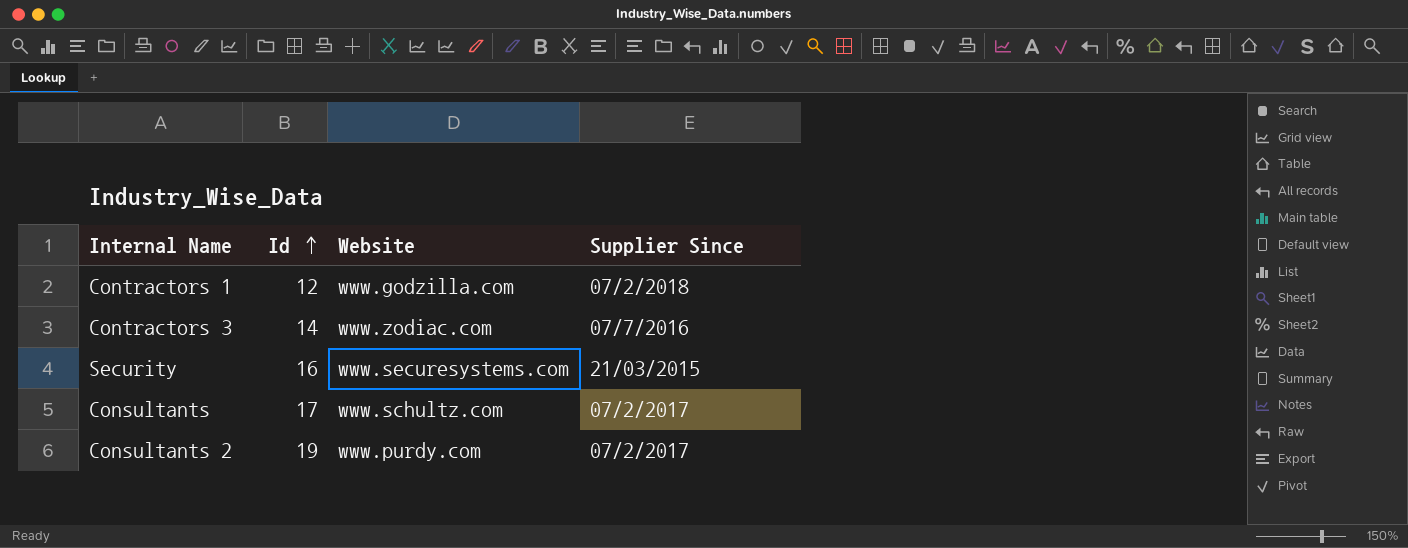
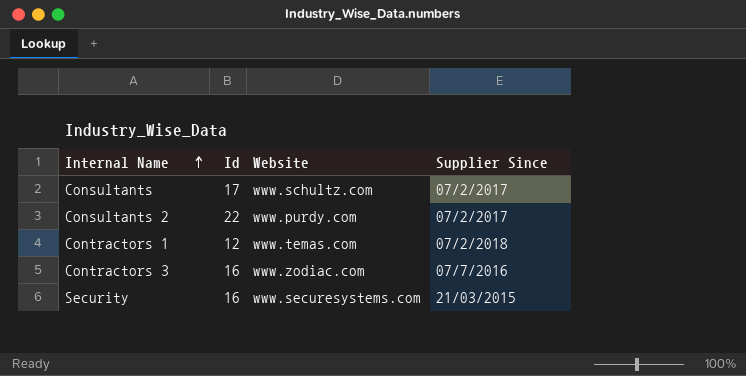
row order: Id ascending -> Internal Name ascending
Consultants 2 | Id: 19 -> 22
Contractors 1 | Website: www.godzilla.com -> www.temas.com
Contractors 3 | Id: 14 -> 16

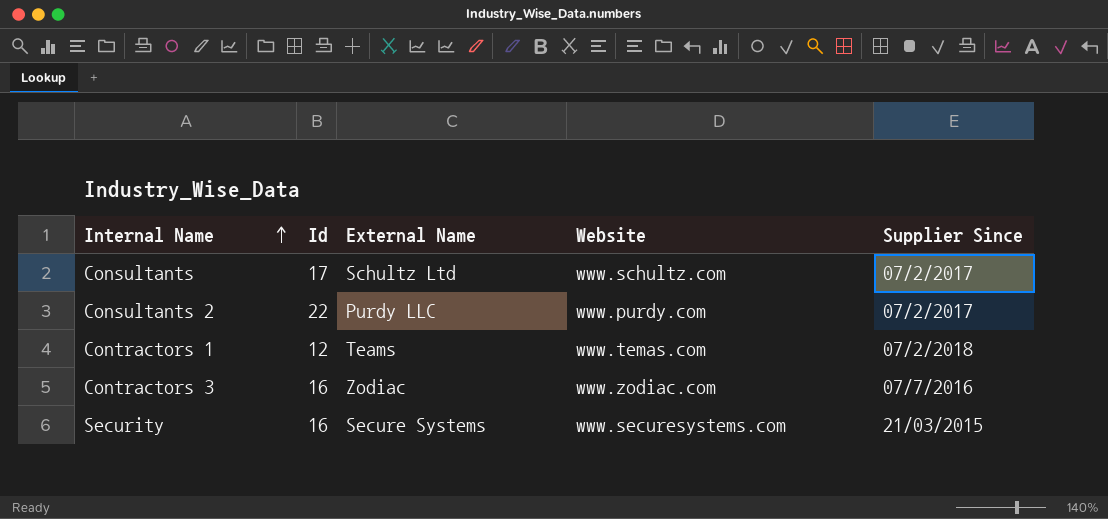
column External Name | position: none -> 3

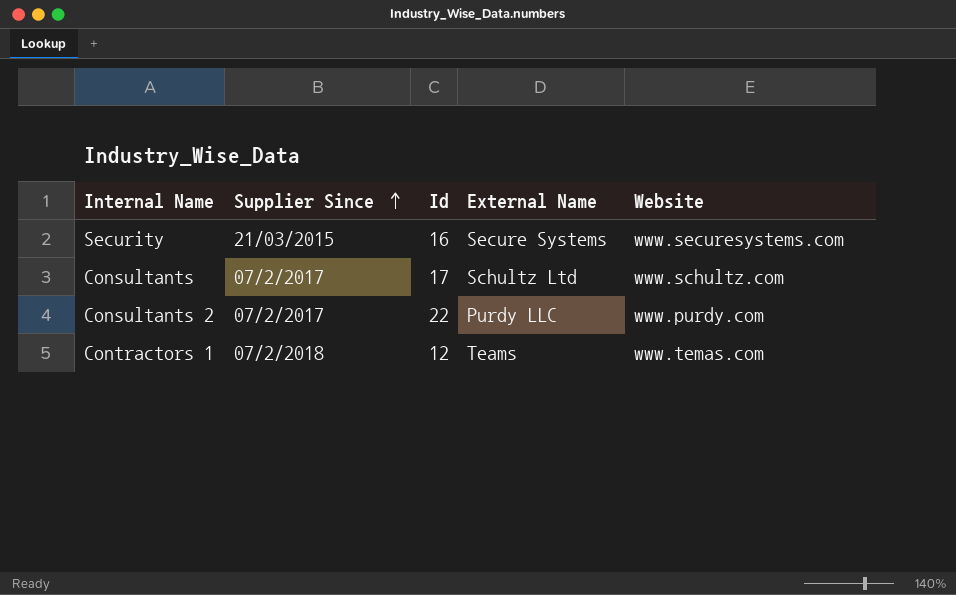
row order: Internal Name ascending -> Supplier Since ascending
column Supplier Since | position: 5 -> 2
row Contractors 3: 16 | Zodiac | www.zodiac.com | 07/7/2016 -> none

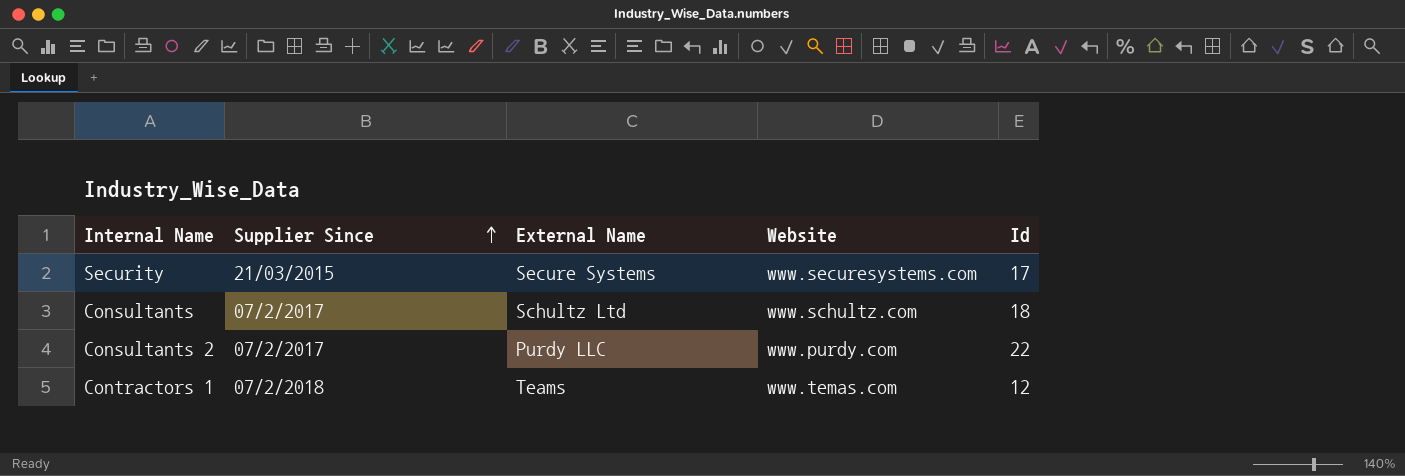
column Id | position: 3 -> 5
Security | Id: 16 -> 17
Consultants | Id: 17 -> 18

